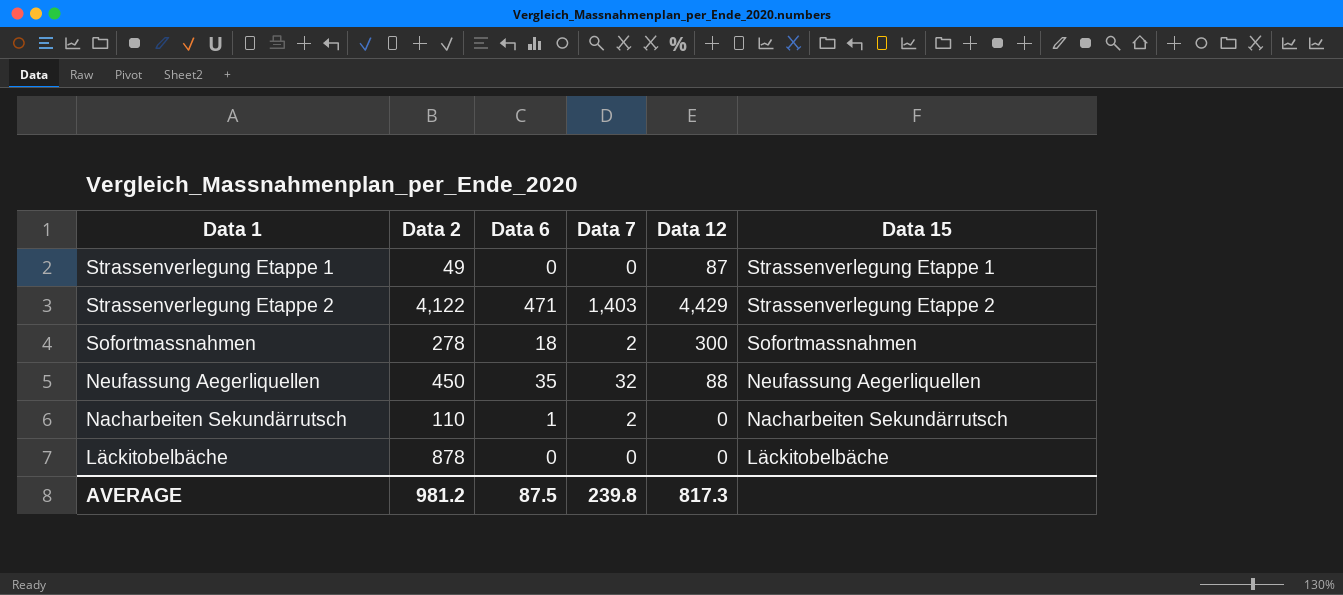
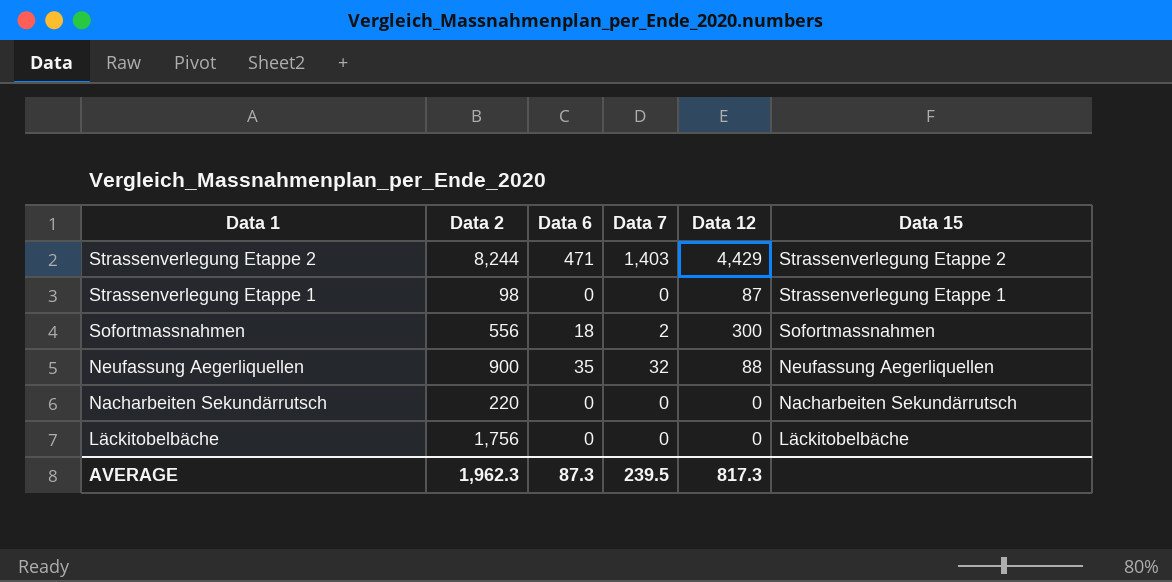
row order: none -> Data 1 descending
Strassenverlegung Etappe 2 | Data 2: 4,122 -> 8,244
Strassenverlegung Etappe 1 | Data 2: 49 -> 98
Sofortmassnahmen | Data 2: 278 -> 556
Neufassung Aegerliquellen | Data 2: 450 -> 900
Nacharbeiten Sekundärrutsch | Data 2: 110 -> 220
Nacharbeiten Sekundärrutsch | Data 6: 1 -> 0
Nacharbeiten Sekundärrutsch | Data 7: 2 -> 0
Läckitobelbäche | Data 2: 878 -> 1,756
AVERAGE | Data 2: 981.2 -> 1,962.3
AVERAGE | Data 6: 87.5 -> 87.3
AVERAGE | Data 7: 239.8 -> 239.5

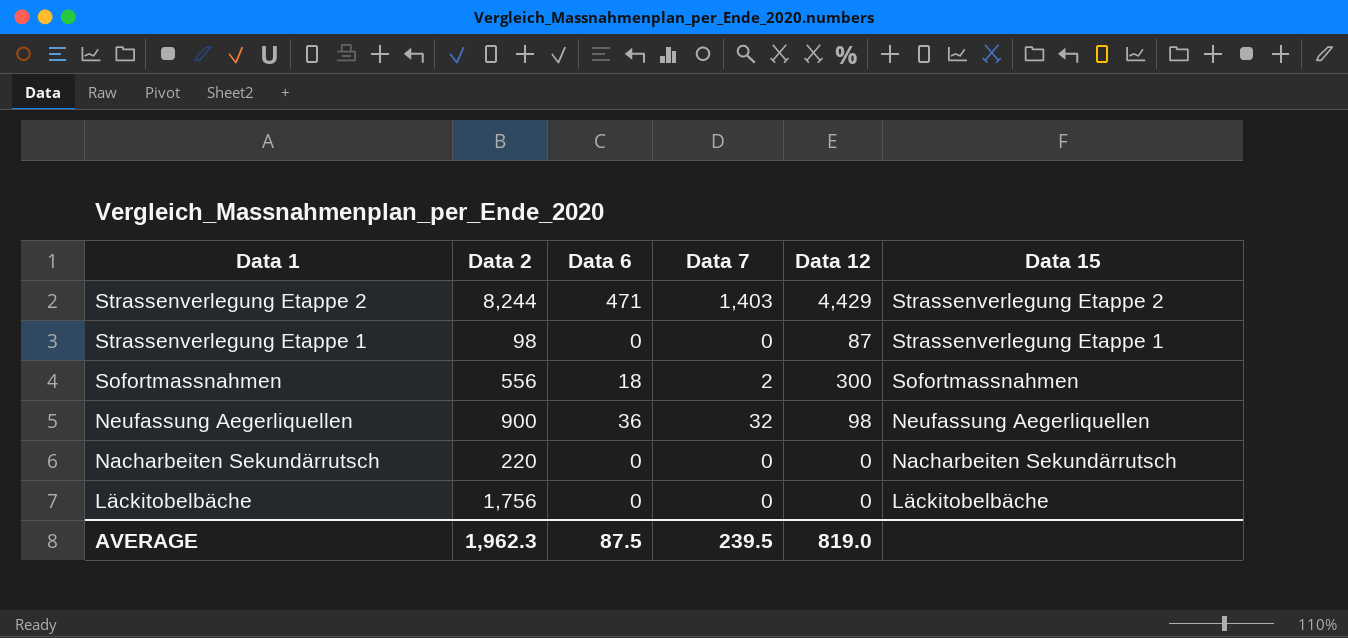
Neufassung Aegerliquellen | Data 6: 35 -> 36
Neufassung Aegerliquellen | Data 12: 88 -> 98
AVERAGE | Data 6: 87.3 -> 87.5
AVERAGE | Data 12: 817.3 -> 819.0

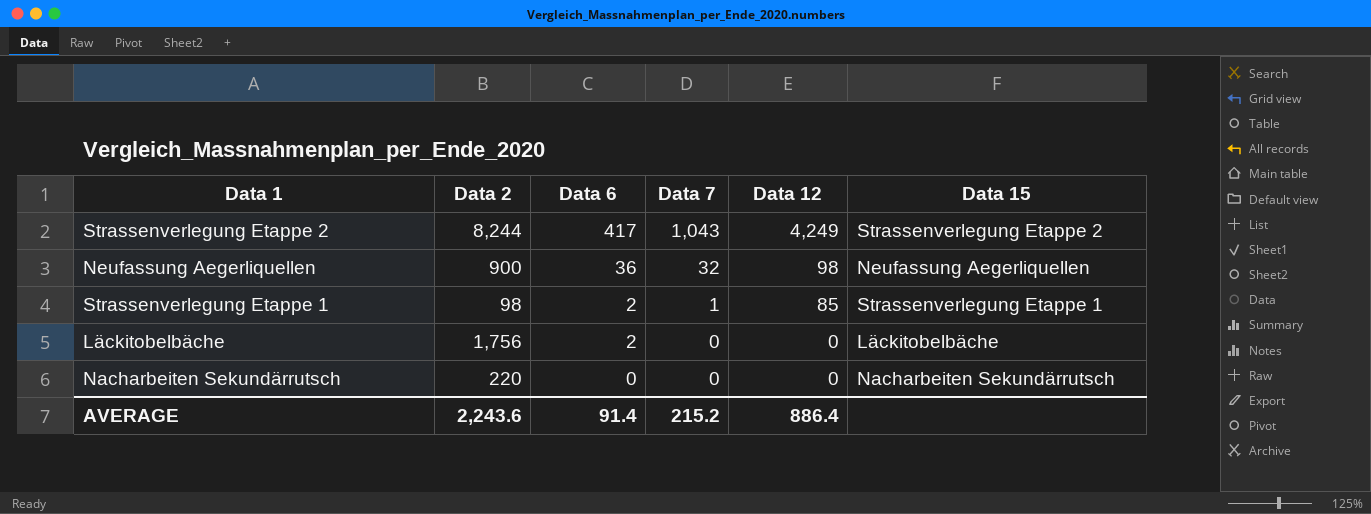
row order: Data 1 descending -> Data 6 descending
row Sofortmassnahmen: 556 | 18 | 2 | 300 | Sofortmassnahmen -> none
Strassenverlegung Etappe 2 | Data 6: 471 -> 417
Strassenverlegung Etappe 2 | Data 7: 1,403 -> 1,043
Strassenverlegung Etappe 2 | Data 12: 4,429 -> 4,249
Strassenverlegung Etappe 1 | Data 6: 0 -> 2
Strassenverlegung Etappe 1 | Data 7: 0 -> 1
Strassenverlegung Etappe 1 | Data 12: 87 -> 85
Läckitobelbäche | Data 6: 0 -> 2
AVERAGE | Data 2: 1,962.3 -> 2,243.6
AVERAGE | Data 6: 87.5 -> 91.4
AVERAGE | Data 7: 239.5 -> 215.2
AVERAGE | Data 12: 819.0 -> 886.4

